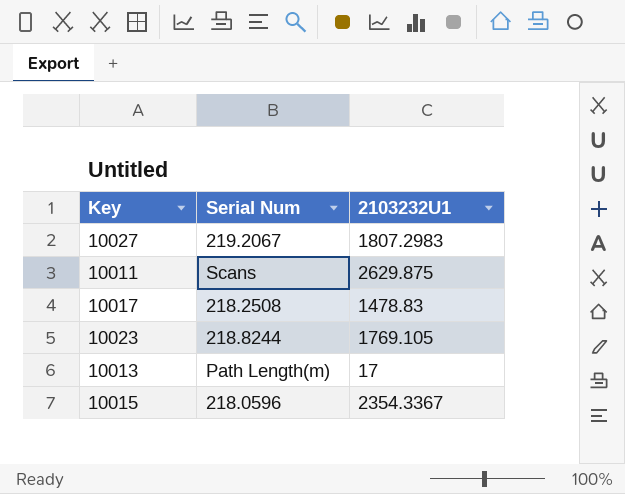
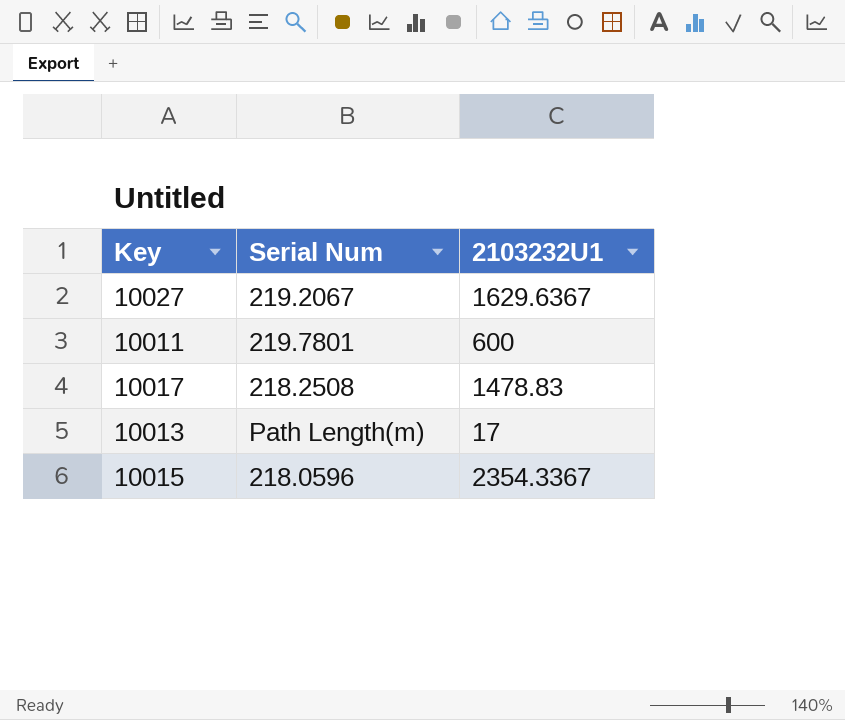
row 10023: 218.8244 | 1769.105 -> none
10027 | 2103232U1: 1807.2983 -> 1629.6367
10011 | Serial Num: Scans -> 219.7801
10011 | 2103232U1: 2629.875 -> 600

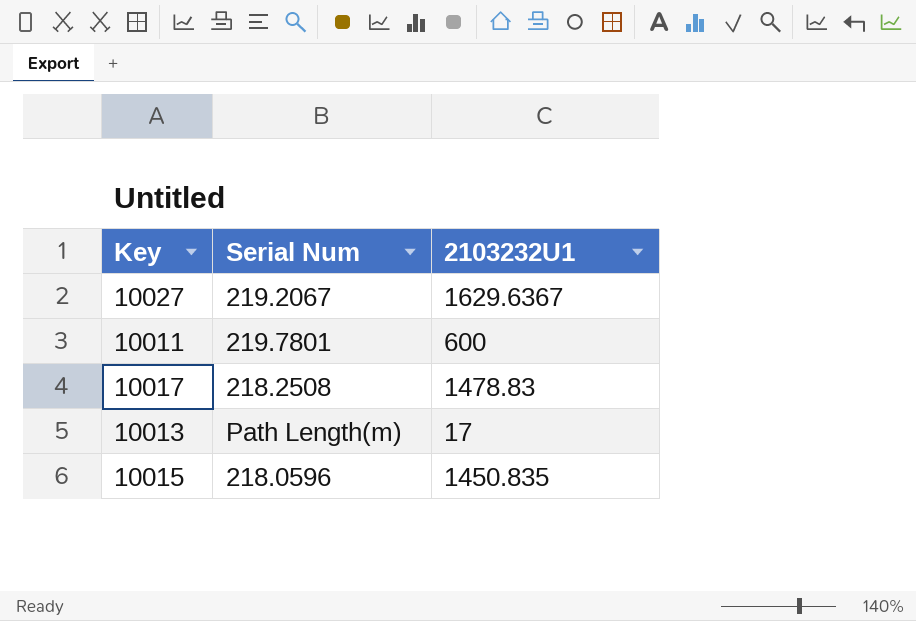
10015 | 2103232U1: 2354.3367 -> 1450.835

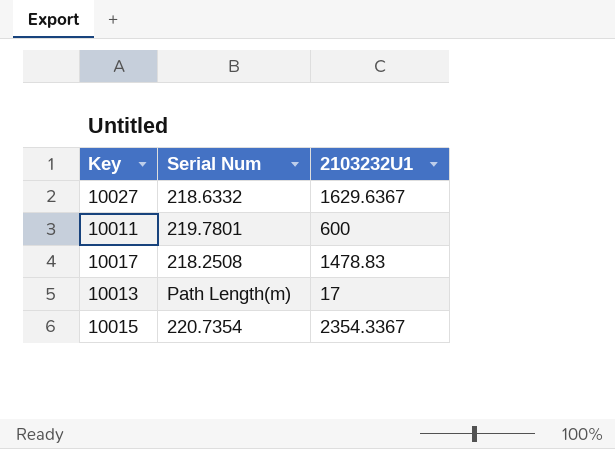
10027 | Serial Num: 219.2067 -> 218.6332
10015 | Serial Num: 218.0596 -> 220.7354
10015 | 2103232U1: 1450.835 -> 2354.3367

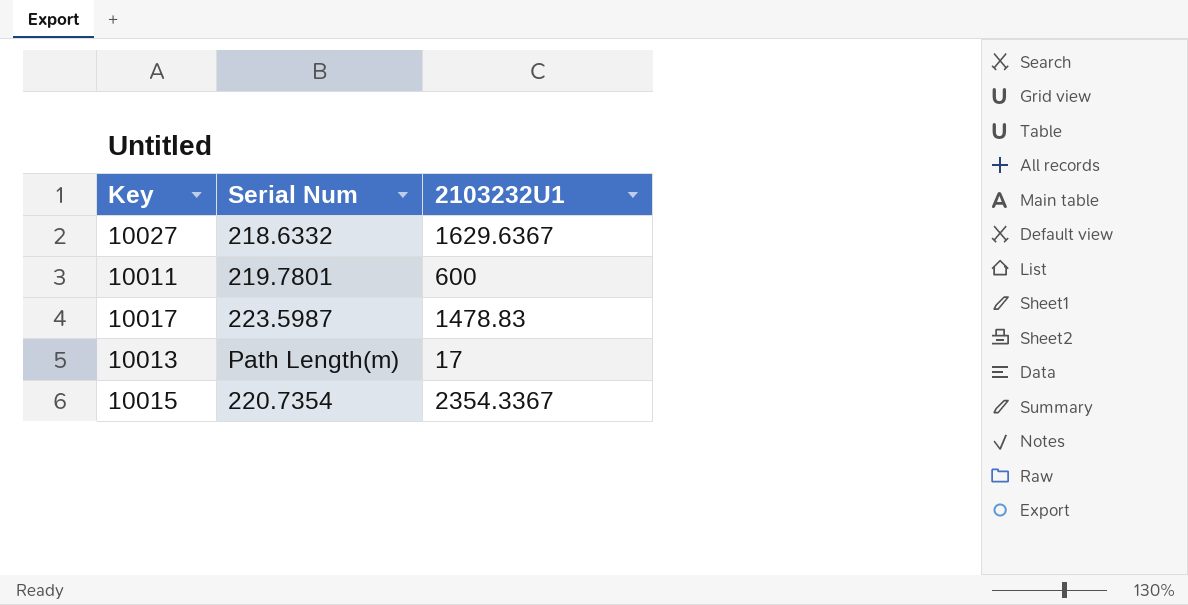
10017 | Serial Num: 218.2508 -> 223.5987

